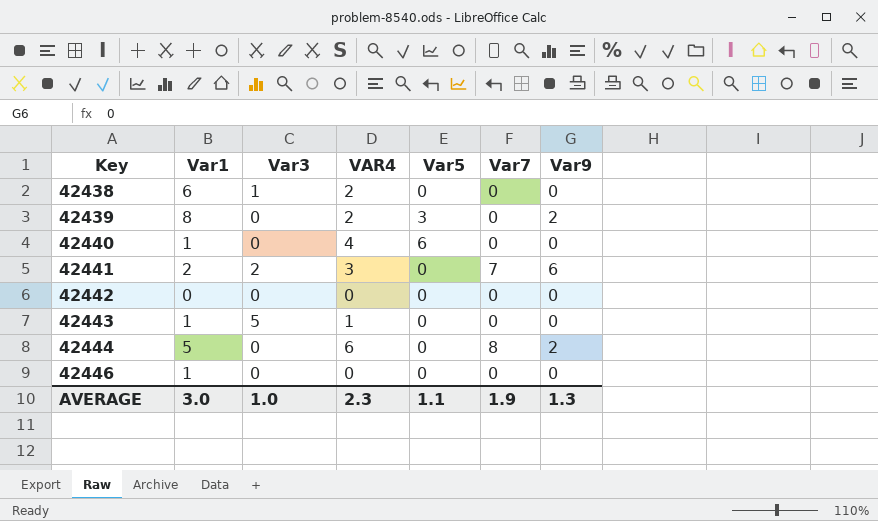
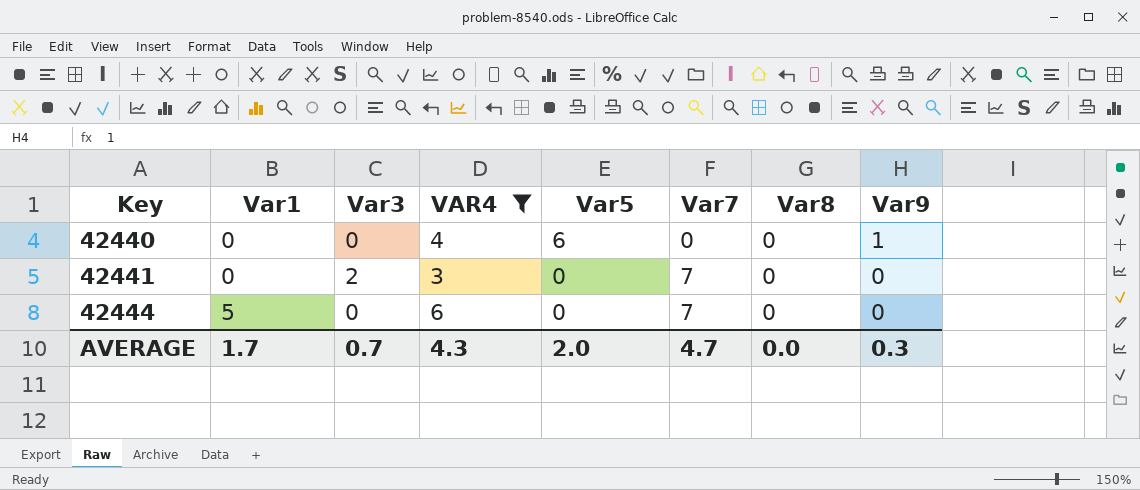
filter: none -> VAR4 >= 3
column Var8 | position: none -> 7
42440 | Var1: 1 -> 0
42440 | Var9: 0 -> 1
42441 | Var1: 2 -> 0
42441 | Var9: 6 -> 0
42444 | Var7: 8 -> 7
42444 | Var9: 2 -> 0
AVERAGE | Var1: 3.0 -> 1.7
AVERAGE | Var3: 1.0 -> 0.7
AVERAGE | VAR4: 2.3 -> 4.3
AVERAGE | Var5: 1.1 -> 2.0
AVERAGE | Var7: 1.9 -> 4.7
AVERAGE | Var9: 1.3 -> 0.3

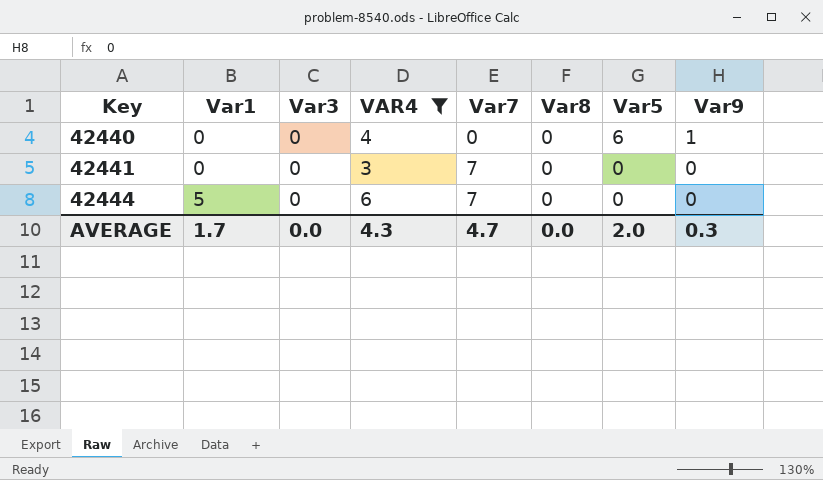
column Var5 | position: 5 -> 7
42441 | Var3: 2 -> 0
AVERAGE | Var3: 0.7 -> 0.0

